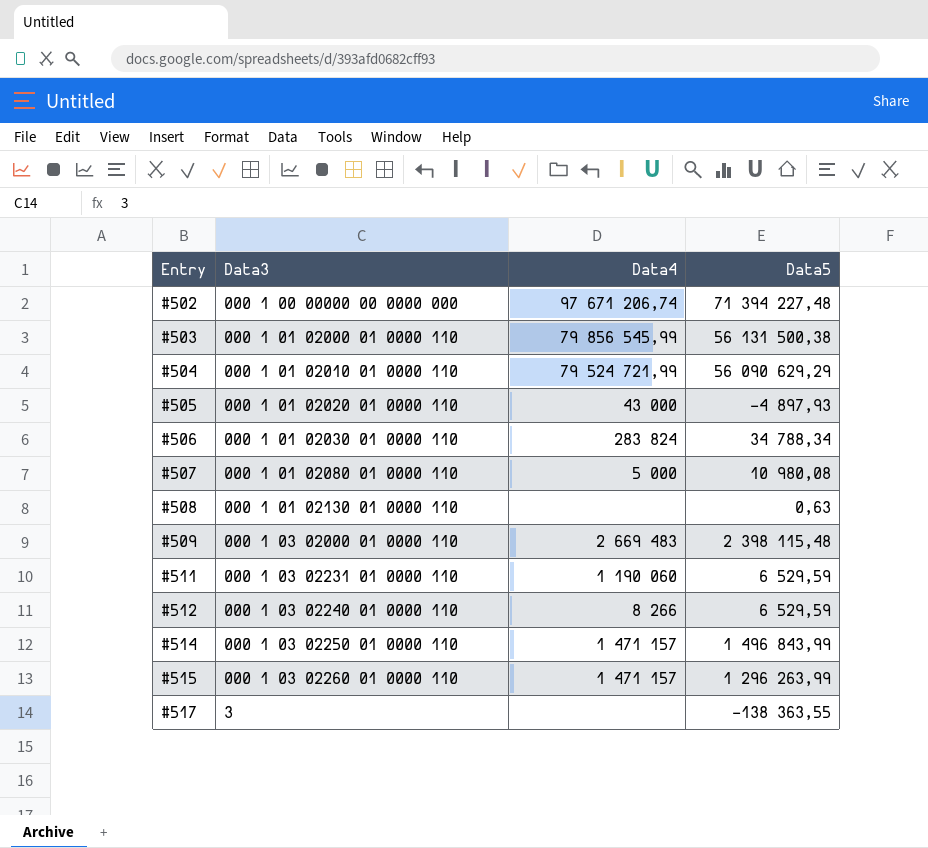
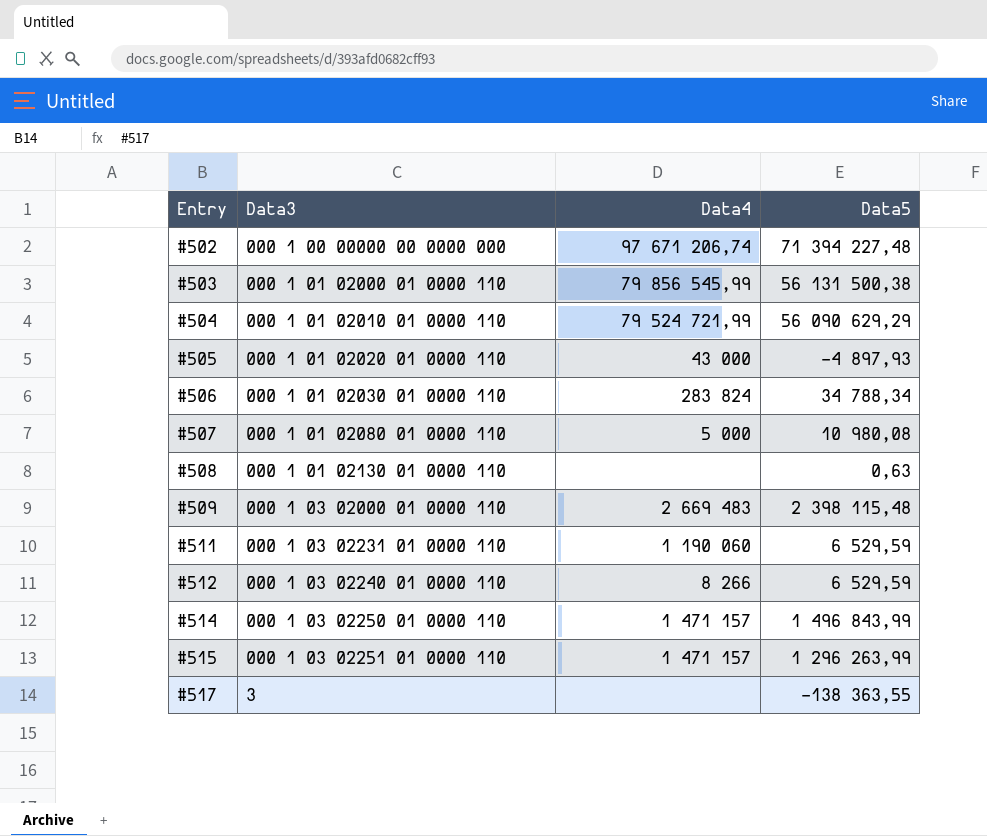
#515 | Data3: 000 1 03 02260 01 0000 110 -> 000 1 03 02251 01 0000 110

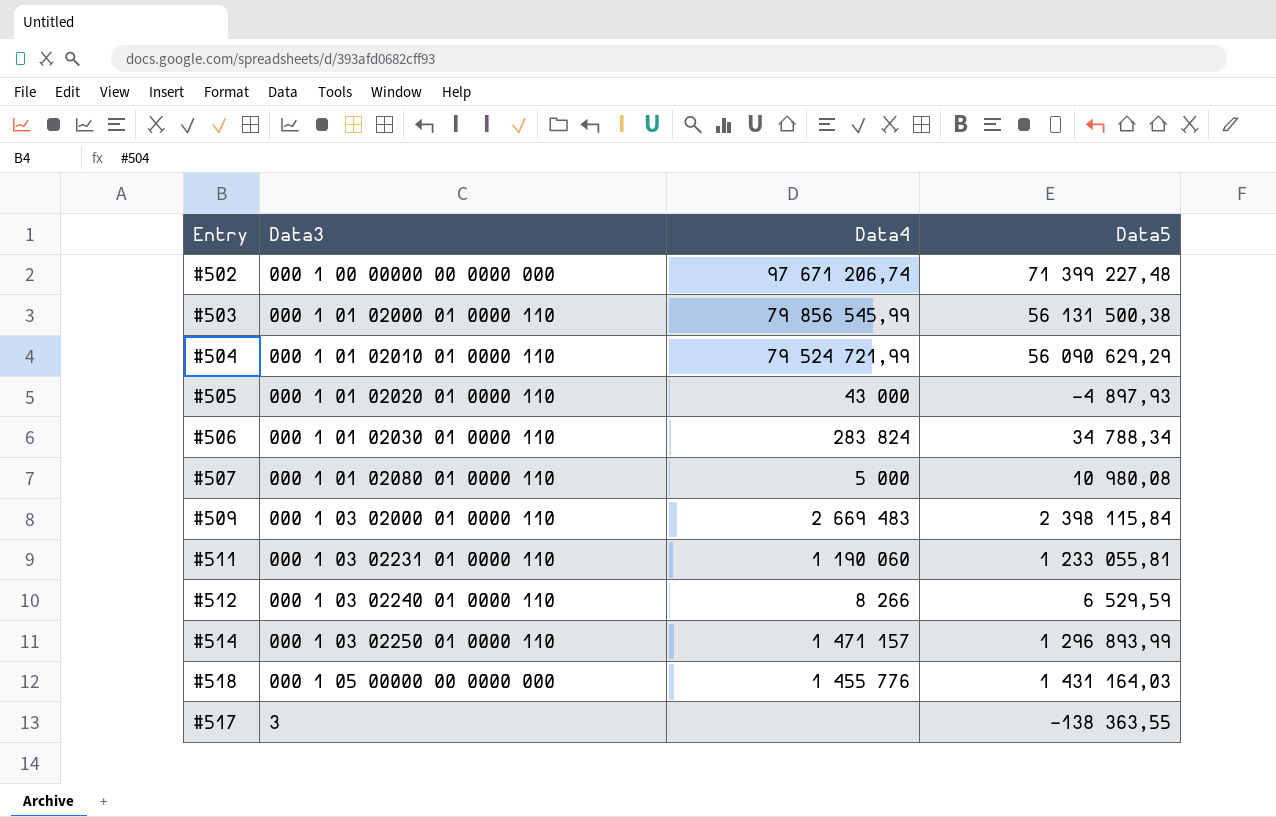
row #508: 000 1 01 02130 01 0000 110 | none | 0,63 -> none
row #515: 000 1 03 02251 01 0000 110 | 1 471 157 | 1 296 263,99 -> none
#502 | Data5: 71 394 227,48 -> 71 399 227,48
#509 | Data5: 2 398 115,48 -> 2 398 115,84
#511 | Data5: 6 529,59 -> 1 233 055,81
#514 | Data5: 1 496 843,99 -> 1 296 893,99
row #518: none -> 000 1 05 00000 00 0000 000 | 1 455 776 | 1 431 164,03

